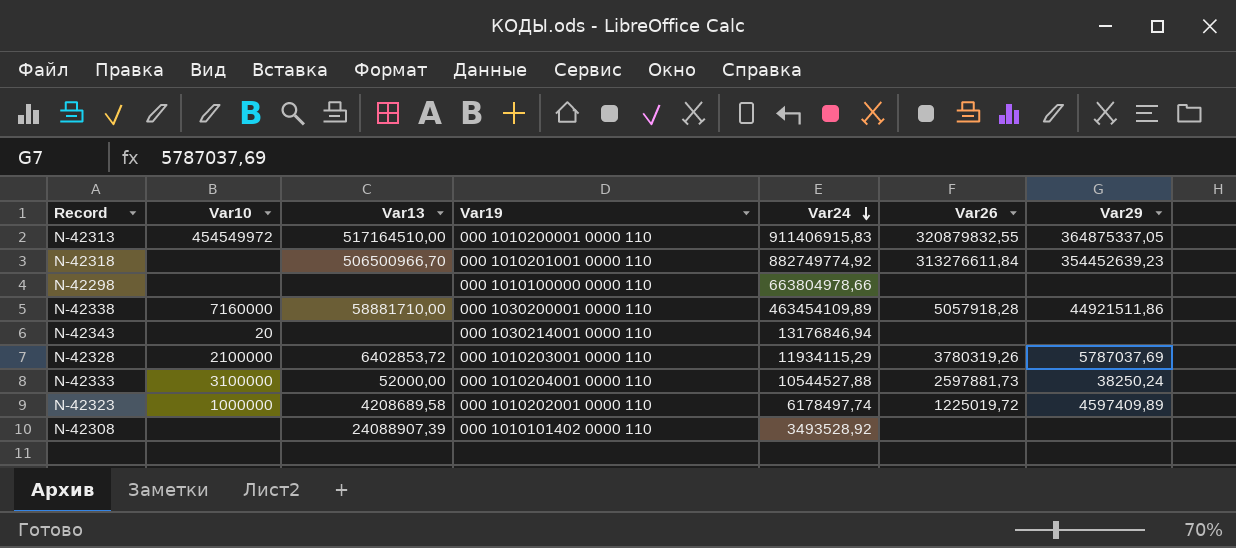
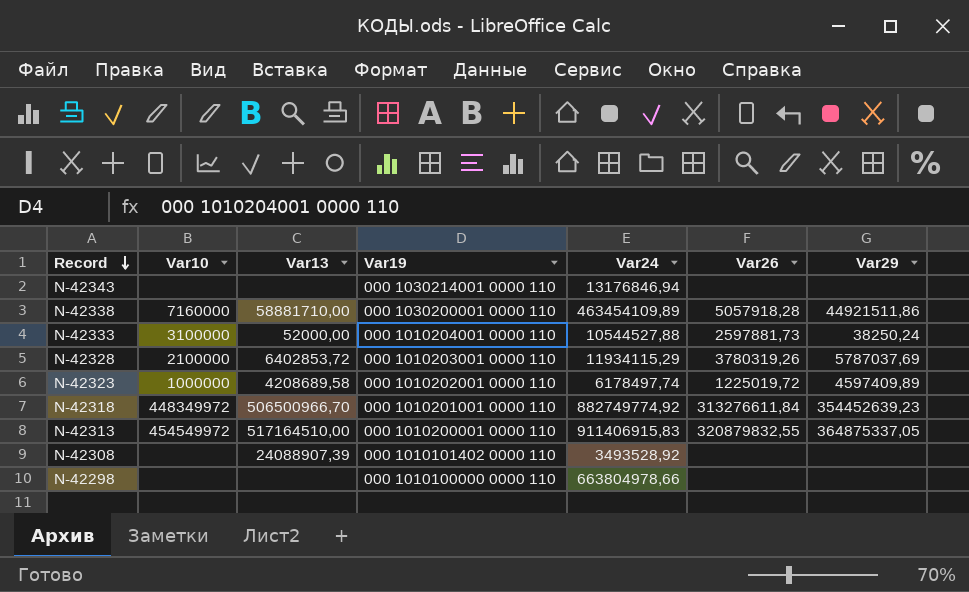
row order: Var24 descending -> Record descending
N-42343 | Var10: 20 -> none
N-42318 | Var10: none -> 448349972

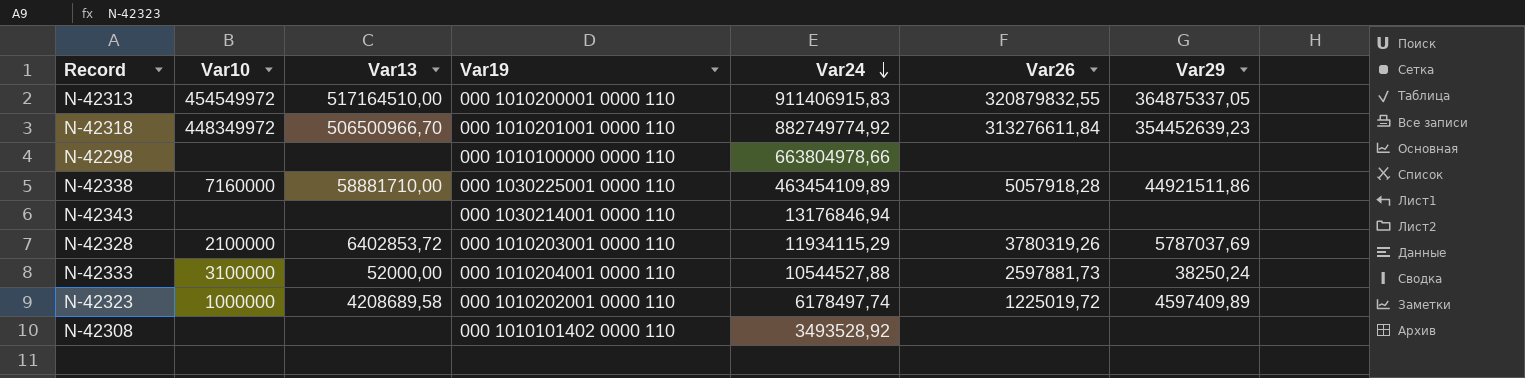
row order: Record descending -> Var24 descending
N-42338 | Var19: 000 1030200001 0000 110 -> 000 1030225001 0000 110
N-42308 | Var13: 24088907,39 -> none

